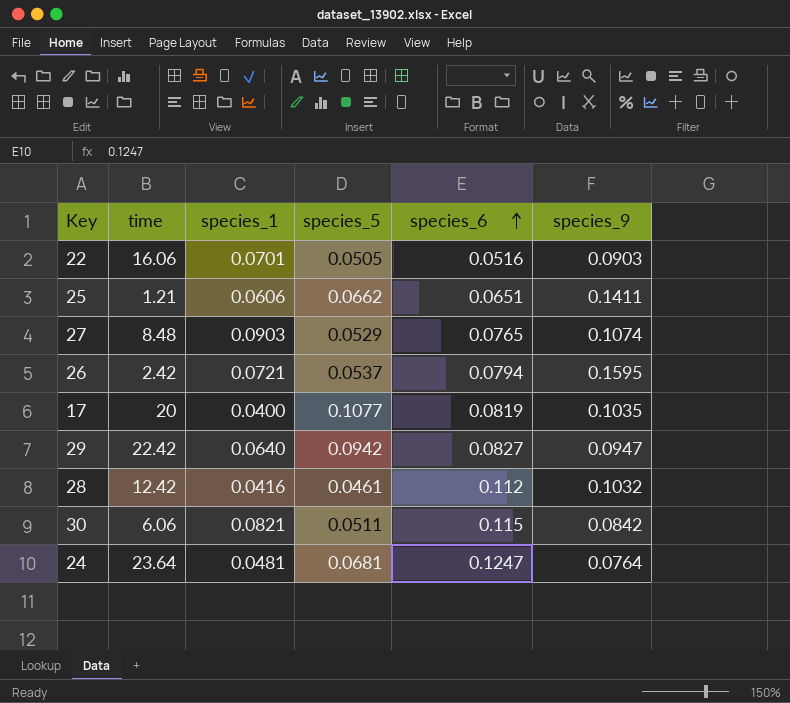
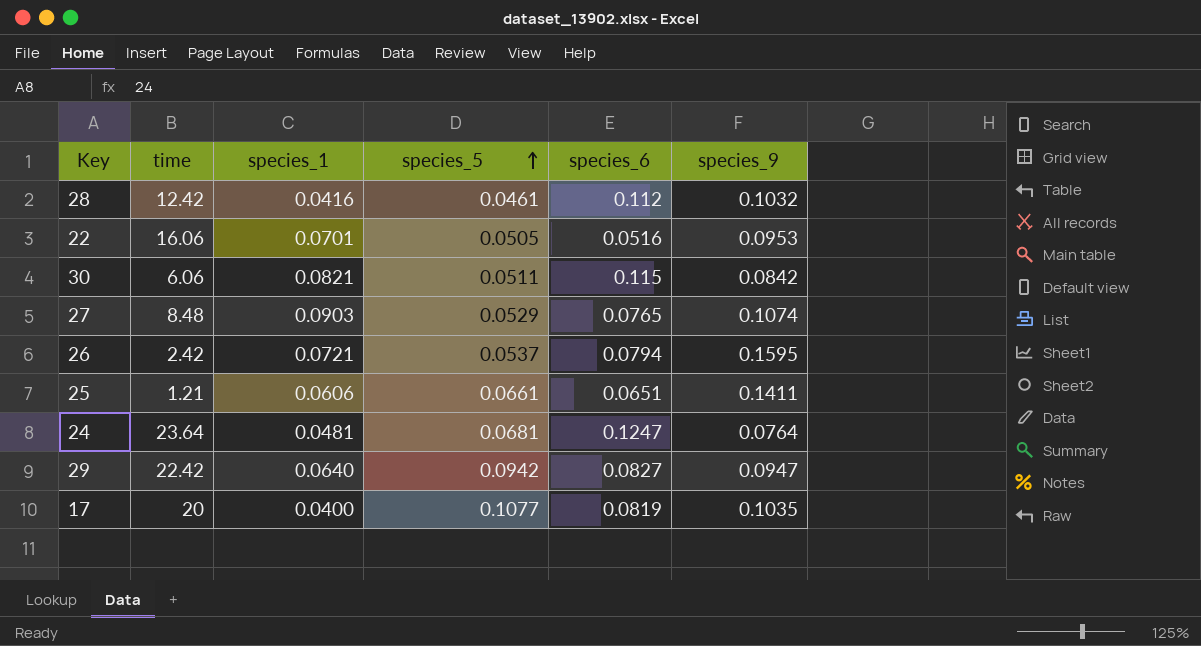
row order: species_6 ascending -> species_5 ascending
22 | species_9: 0.0903 -> 0.0953
25 | species_5: 0.0662 -> 0.0661

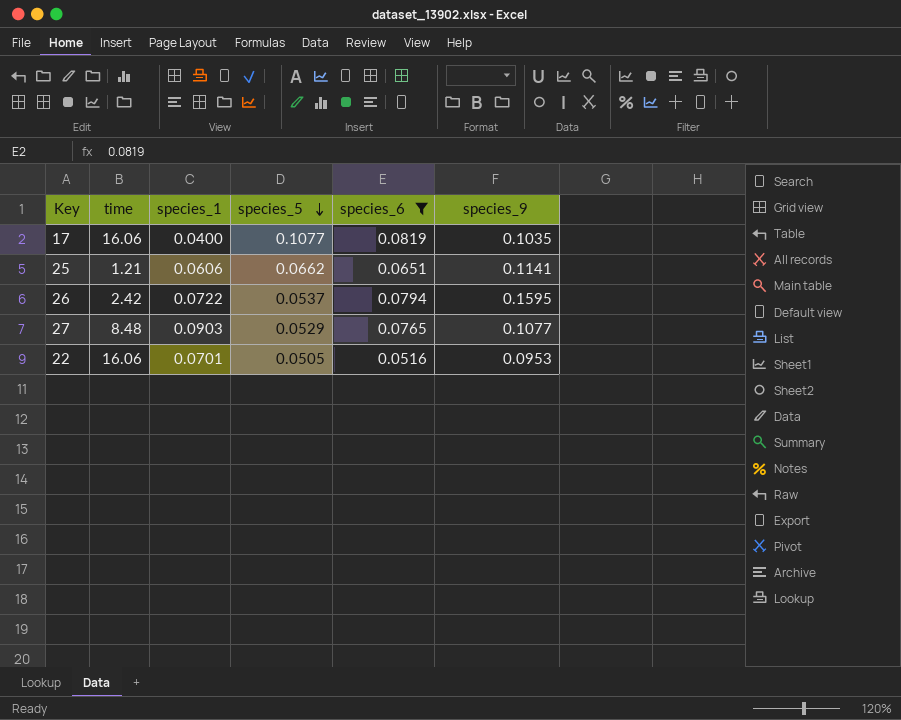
filter: none -> species_6 <= 0.0819
row order: species_5 ascending -> species_5 descending
17 | time: 20 -> 16.06
25 | species_5: 0.0661 -> 0.0662
25 | species_9: 0.1411 -> 0.1141
26 | species_1: 0.0721 -> 0.0722
27 | species_9: 0.1074 -> 0.1077

